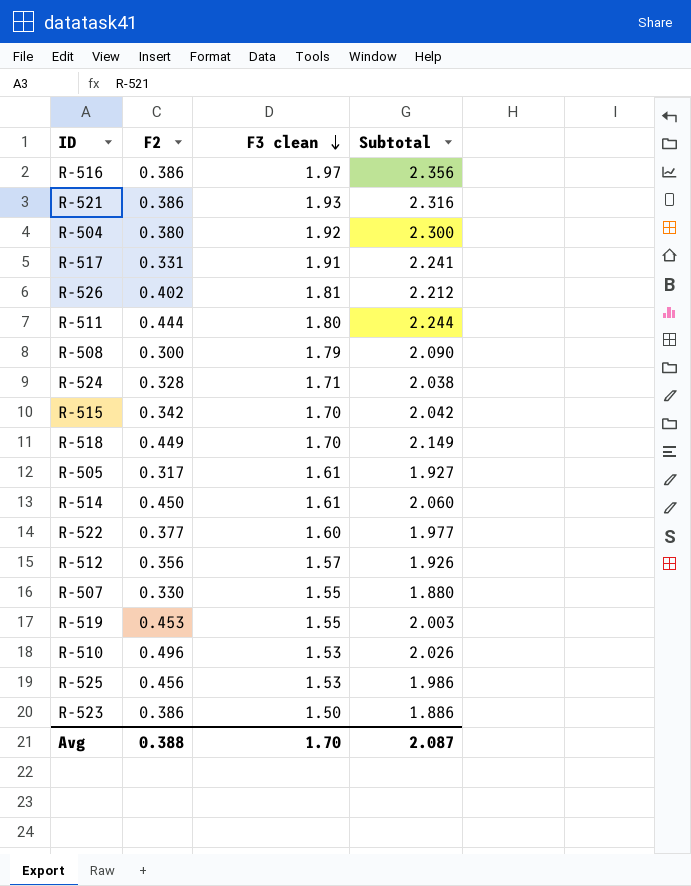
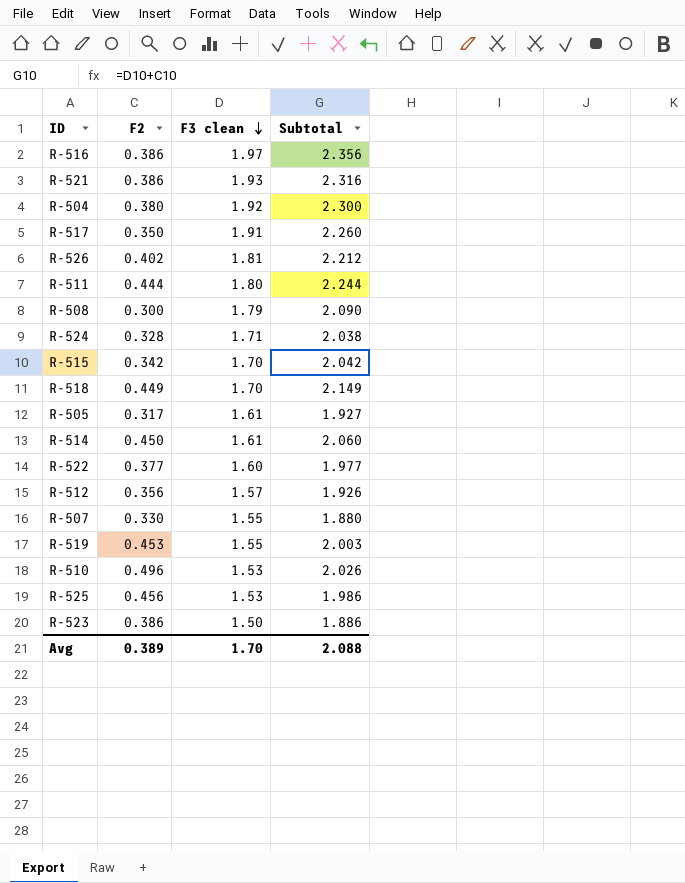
R-517 | F2: 0.331 -> 0.350
R-517 | Subtotal: 2.241 -> 2.260
Avg | F2: 0.388 -> 0.389
Avg | Subtotal: 2.087 -> 2.088

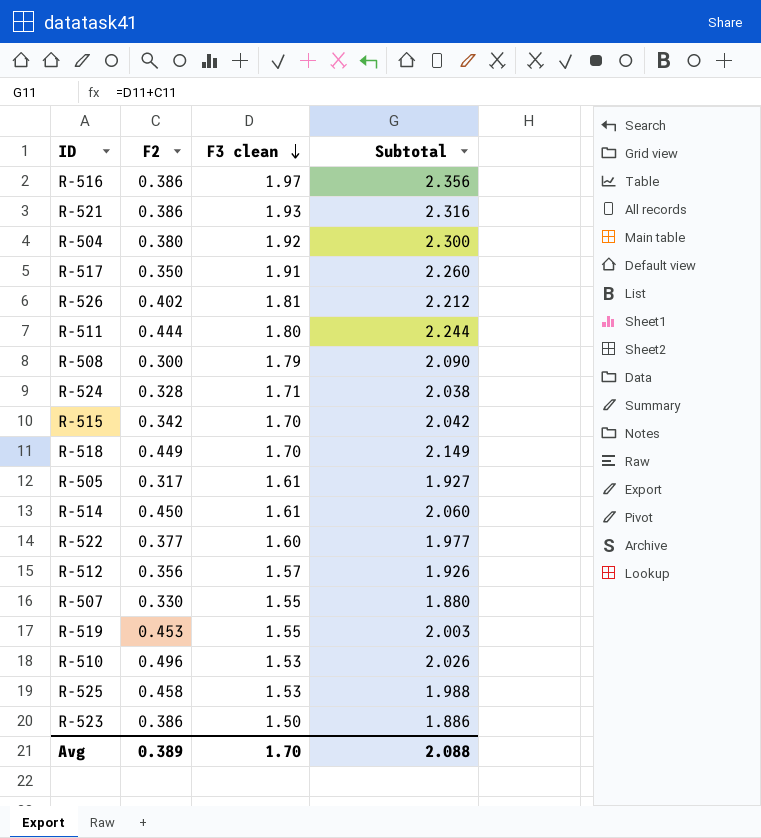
R-525 | F2: 0.456 -> 0.458
R-525 | Subtotal: 1.986 -> 1.988

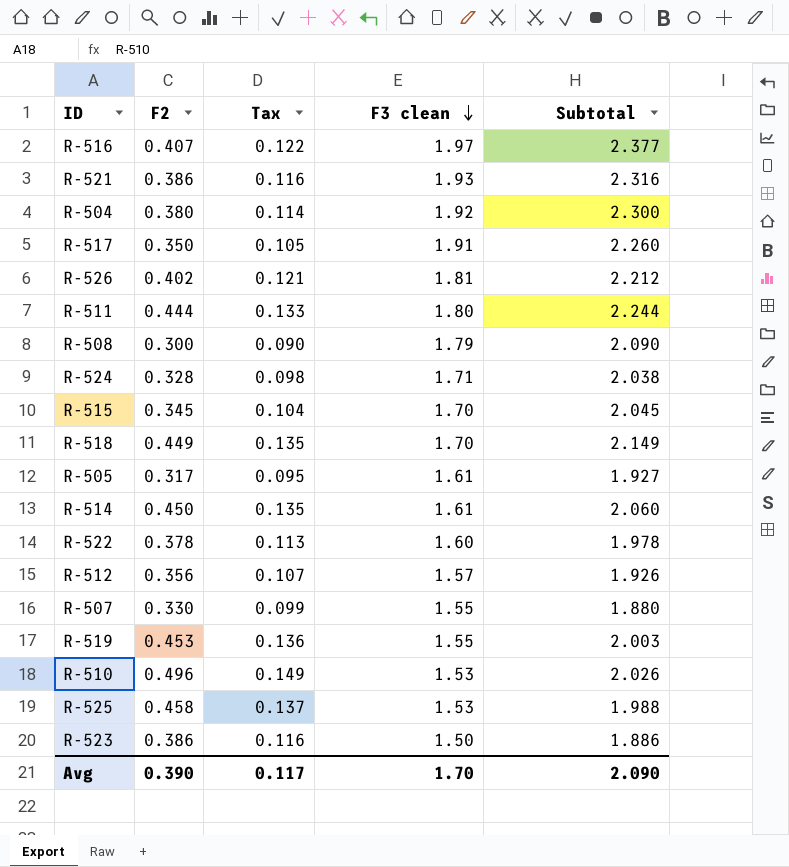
column Tax | formula: none -> [F2] * 0.3
R-516 | F2: 0.386 -> 0.407
R-516 | Subtotal: 2.356 -> 2.377
R-515 | F2: 0.342 -> 0.345
R-515 | Subtotal: 2.042 -> 2.045
R-522 | F2: 0.377 -> 0.378
R-522 | Subtotal: 1.977 -> 1.978
Avg | F2: 0.389 -> 0.390
Avg | Subtotal: 2.088 -> 2.090

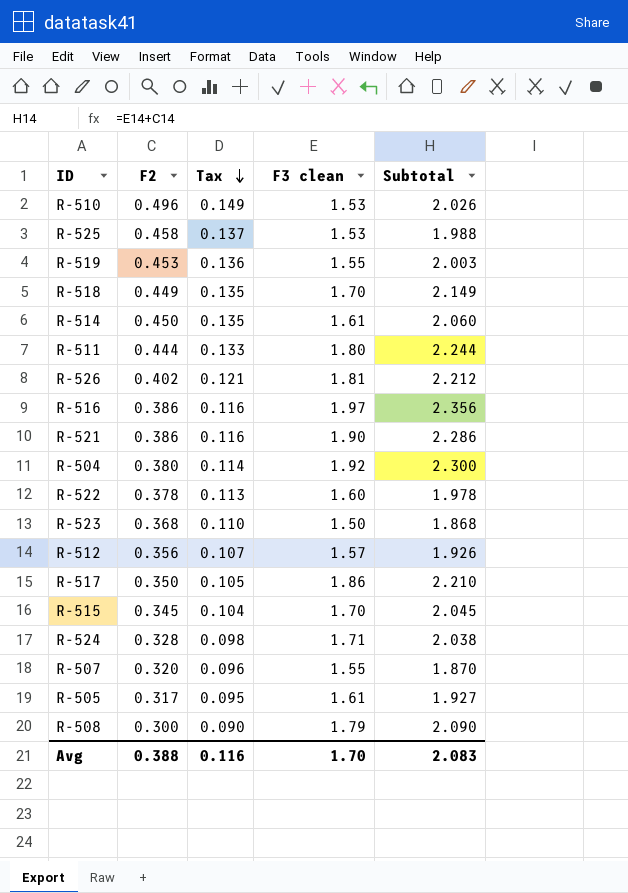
row order: F3 clean descending -> Tax descending
R-516 | F2: 0.407 -> 0.386
R-516 | Tax: 0.122 -> 0.116
R-516 | Subtotal: 2.377 -> 2.356
R-521 | F3 clean: 1.93 -> 1.90
R-521 | Subtotal: 2.316 -> 2.286
R-523 | F2: 0.386 -> 0.368
R-523 | Tax: 0.116 -> 0.110
R-523 | Subtotal: 1.886 -> 1.868
R-517 | F3 clean: 1.91 -> 1.86
R-517 | Subtotal: 2.260 -> 2.210
R-507 | F2: 0.330 -> 0.320
R-507 | Tax: 0.099 -> 0.096
R-507 | Subtotal: 1.880 -> 1.870
Avg | F2: 0.390 -> 0.388
Avg | Tax: 0.117 -> 0.116
Avg | Subtotal: 2.090 -> 2.083

